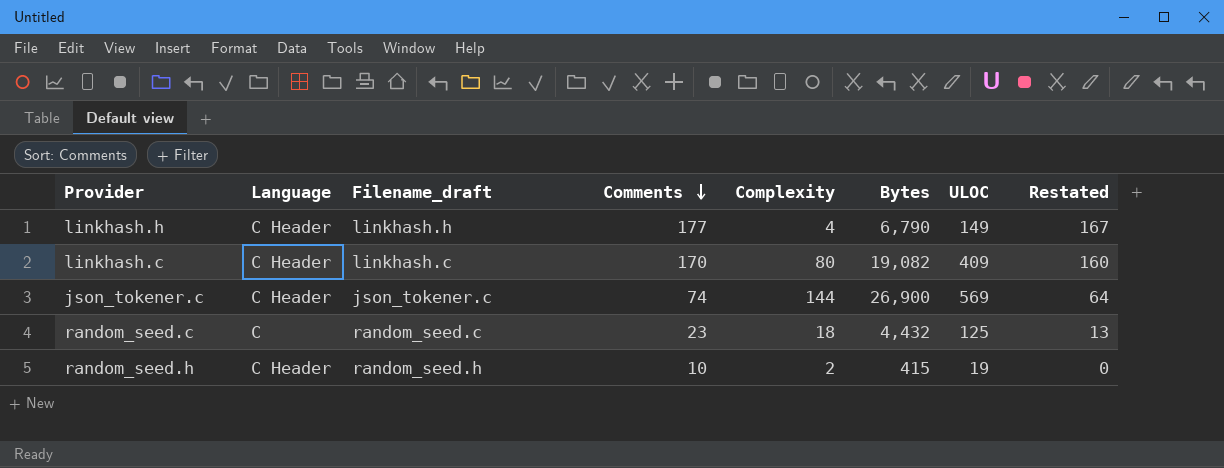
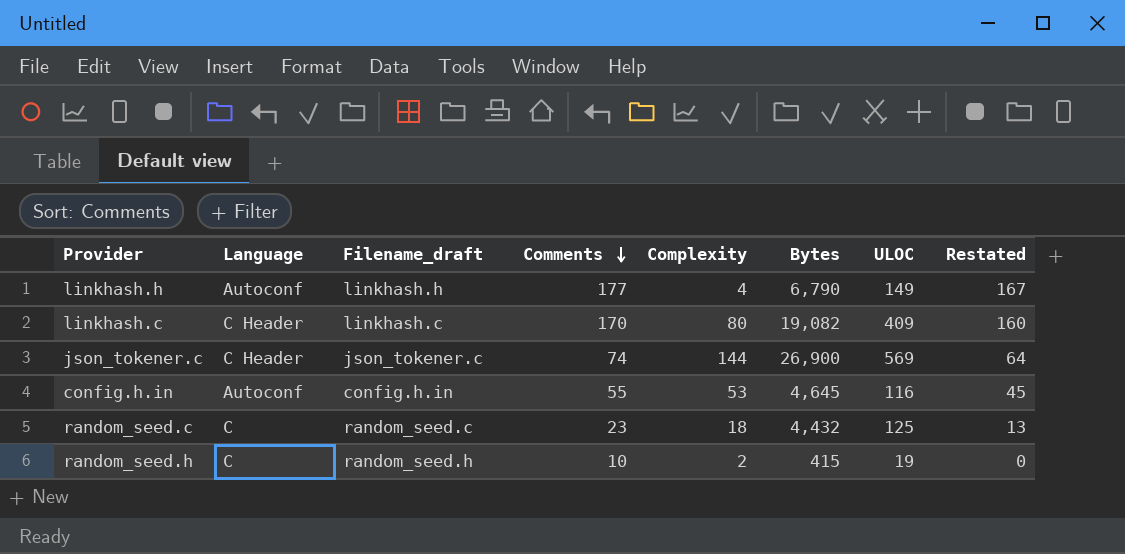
linkhash.h | Language: C Header -> Autoconf
row config.h.in: none -> Autoconf | config.h.in | 55 | 53 | 4,645 | 116 | 45
random_seed.h | Language: C Header -> C

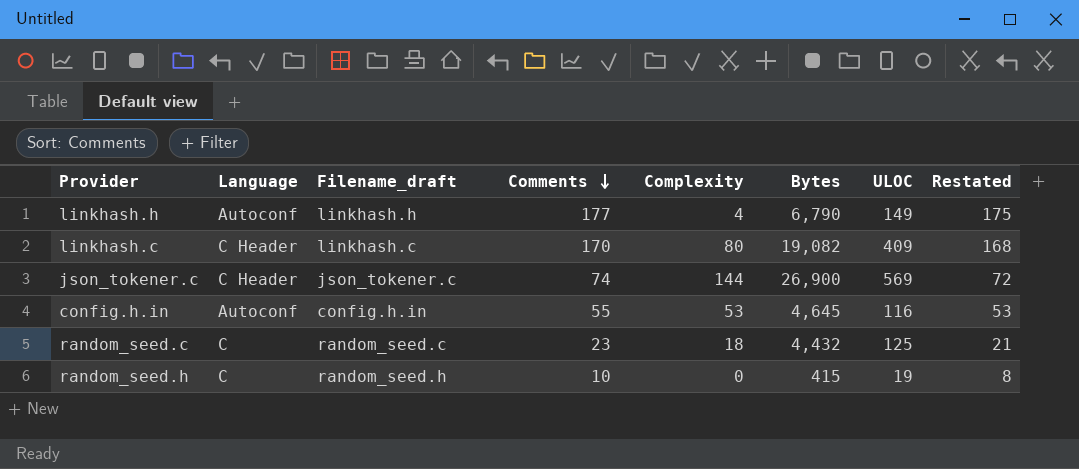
column Restated | formula: [Comments] - 10 -> [Comments] - 2
random_seed.h | Complexity: 2 -> 0

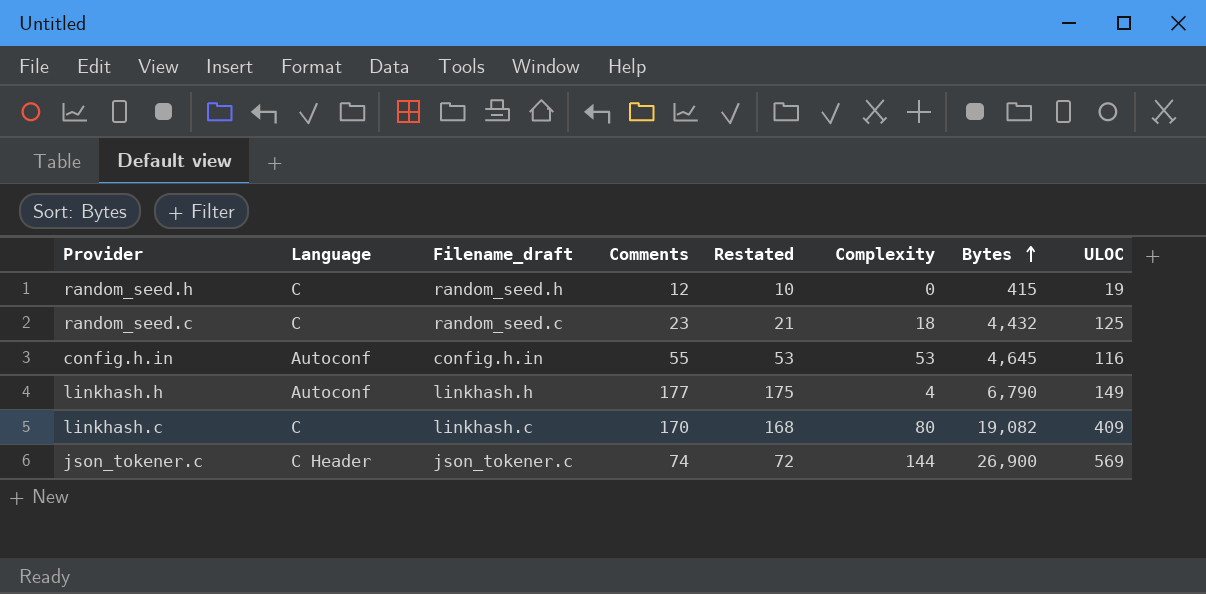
row order: Comments descending -> Bytes ascending
column Restated | position: 8 -> 5
random_seed.h | Comments: 10 -> 12
random_seed.h | Restated: 8 -> 10
linkhash.c | Language: C Header -> C

